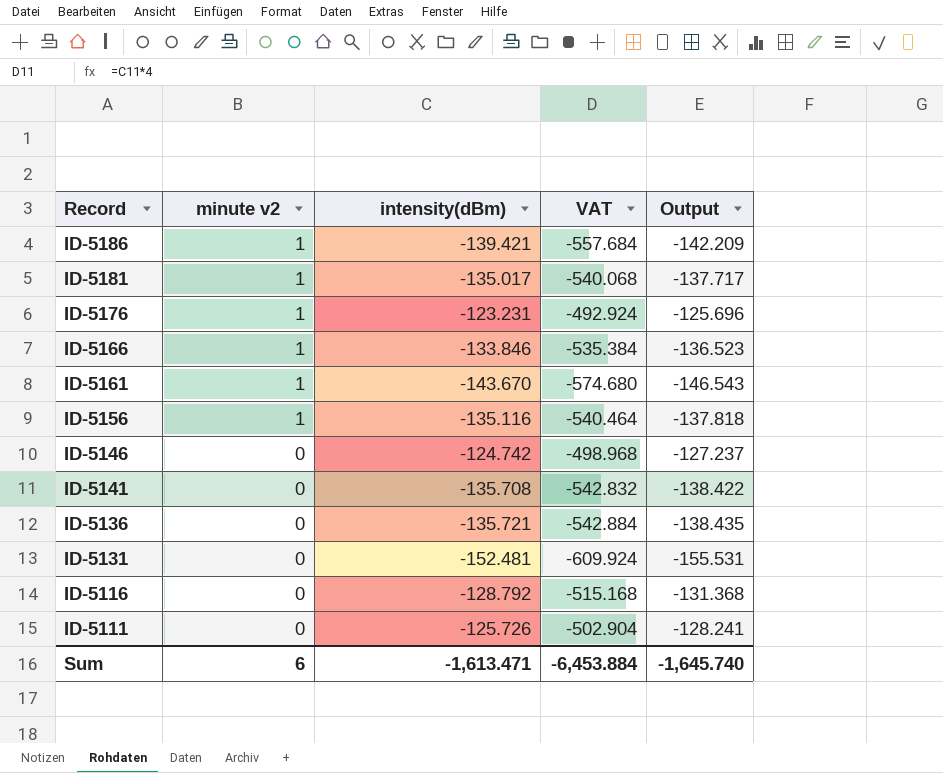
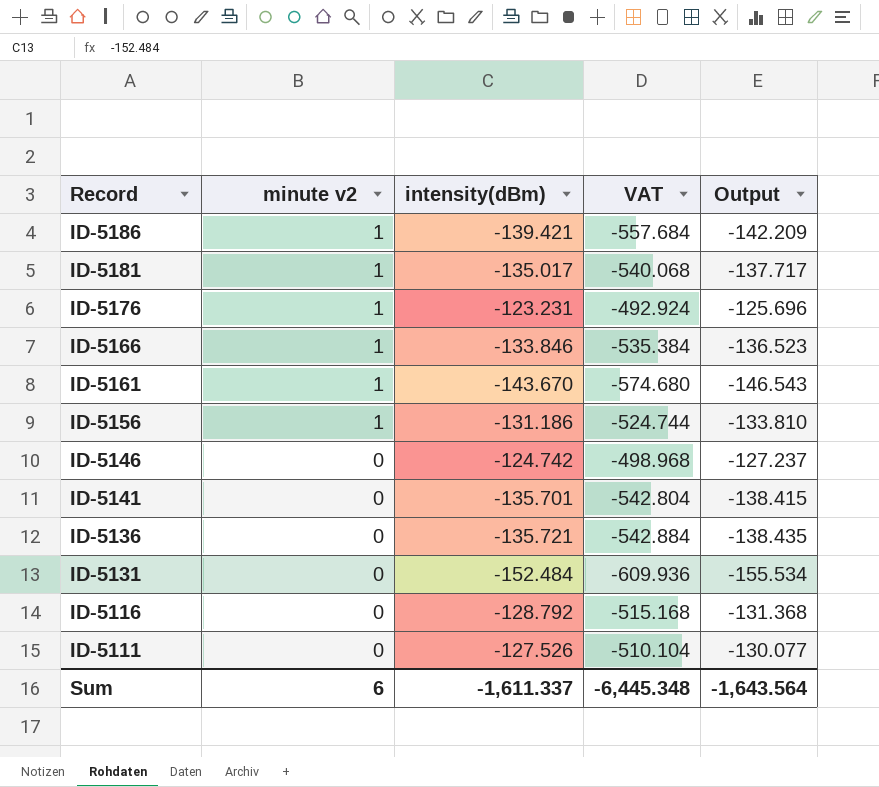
ID-5156 | intensity(dBm): -135.116 -> -131.186
ID-5156 | VAT: -540.464 -> -524.744
ID-5156 | Output: -137.818 -> -133.810
ID-5141 | intensity(dBm): -135.708 -> -135.701
ID-5141 | VAT: -542.832 -> -542.804
ID-5141 | Output: -138.422 -> -138.415
ID-5131 | intensity(dBm): -152.481 -> -152.484
ID-5131 | VAT: -609.924 -> -609.936
ID-5131 | Output: -155.531 -> -155.534
ID-5111 | intensity(dBm): -125.726 -> -127.526
ID-5111 | VAT: -502.904 -> -510.104
ID-5111 | Output: -128.241 -> -130.077
Sum | intensity(dBm): -1,613.471 -> -1,611.337
Sum | VAT: -6,453.884 -> -6,445.348
Sum | Output: -1,645.740 -> -1,643.564

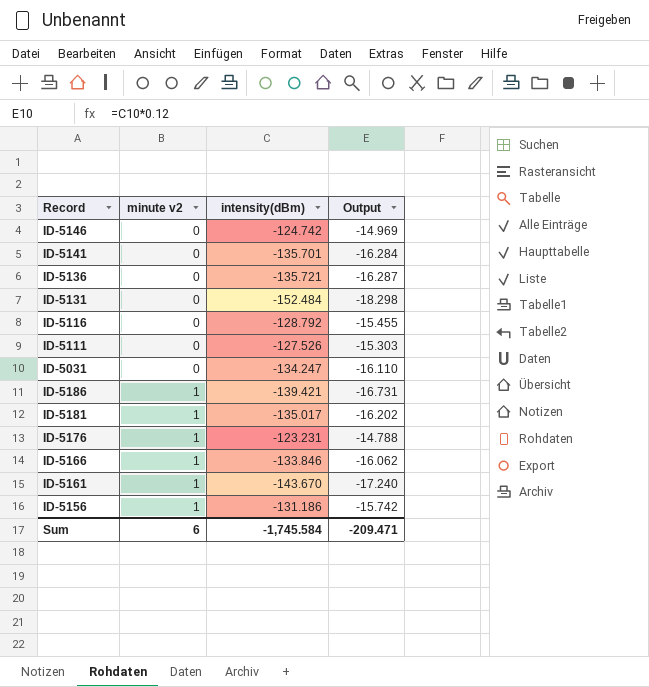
row order: Record descending -> minute v2 ascending
column VAT | formula: [intensity(dBm)] * 4 -> none
column Output | formula: [intensity(dBm)] * 1.02 -> [intensity(dBm)] * 0.12
row ID-5031: none -> 0 | -134.247 | -16.110
Sum | intensity(dBm): -1,611.337 -> -1,745.584
Sum | Output: -1,643.564 -> -209.471

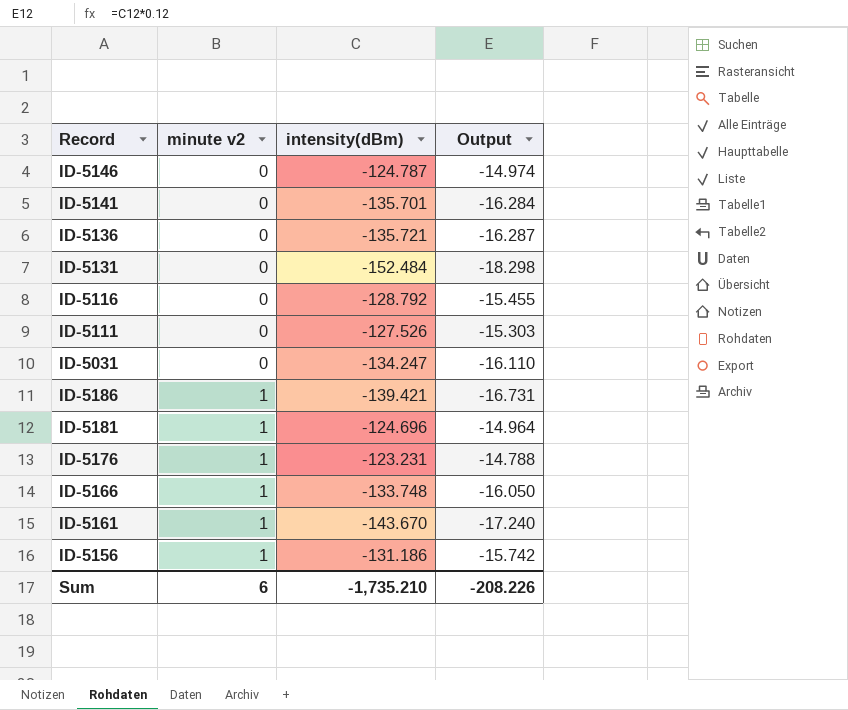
ID-5146 | intensity(dBm): -124.742 -> -124.787
ID-5146 | Output: -14.969 -> -14.974
ID-5181 | intensity(dBm): -135.017 -> -124.696
ID-5181 | Output: -16.202 -> -14.964
ID-5166 | intensity(dBm): -133.846 -> -133.748
ID-5166 | Output: -16.062 -> -16.050
Sum | intensity(dBm): -1,745.584 -> -1,735.210
Sum | Output: -209.471 -> -208.226

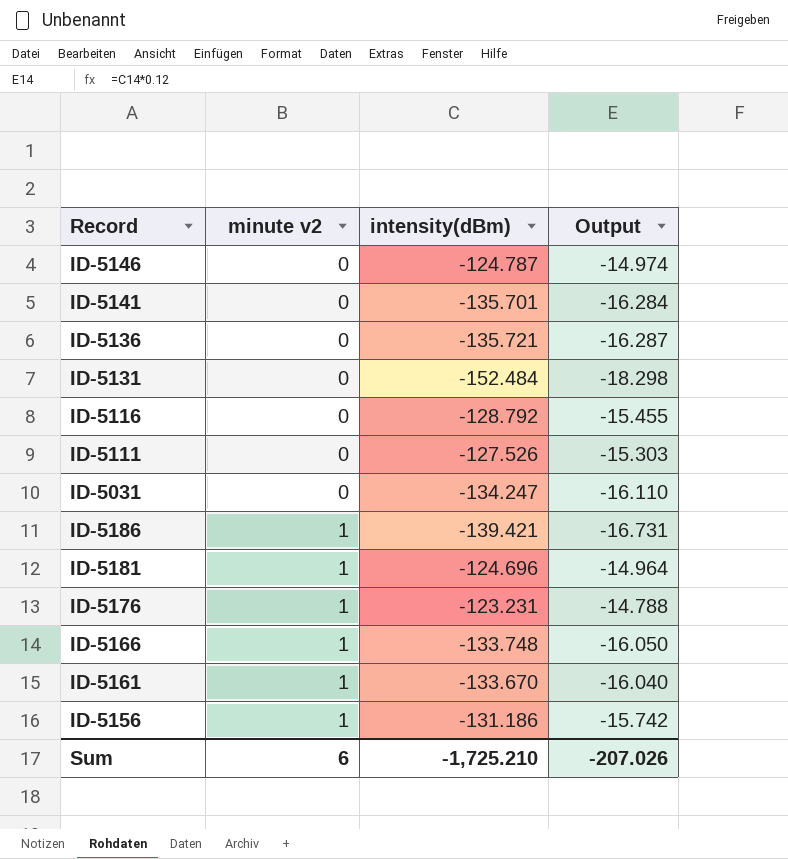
ID-5161 | intensity(dBm): -143.670 -> -133.670
ID-5161 | Output: -17.240 -> -16.040
Sum | intensity(dBm): -1,735.210 -> -1,725.210
Sum | Output: -208.226 -> -207.026

